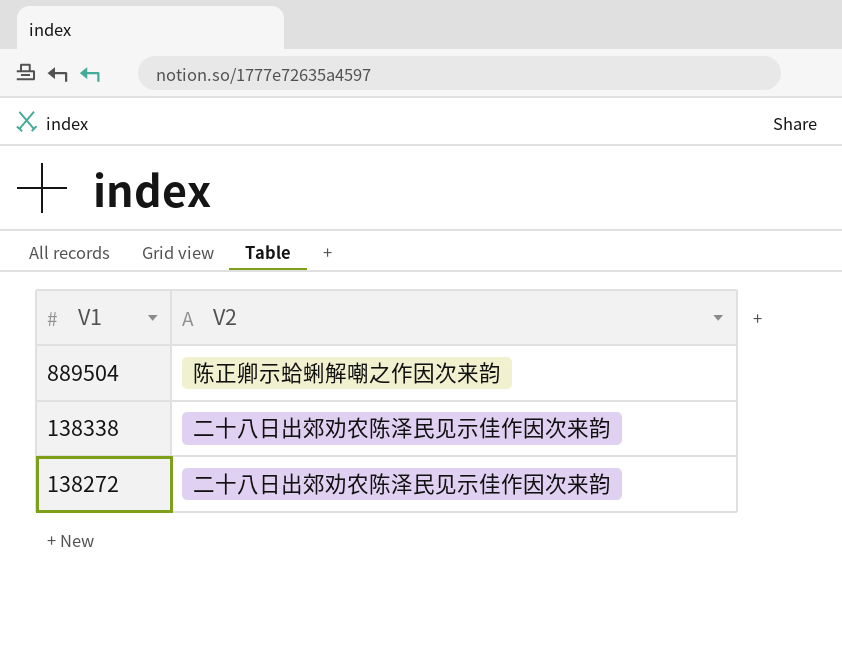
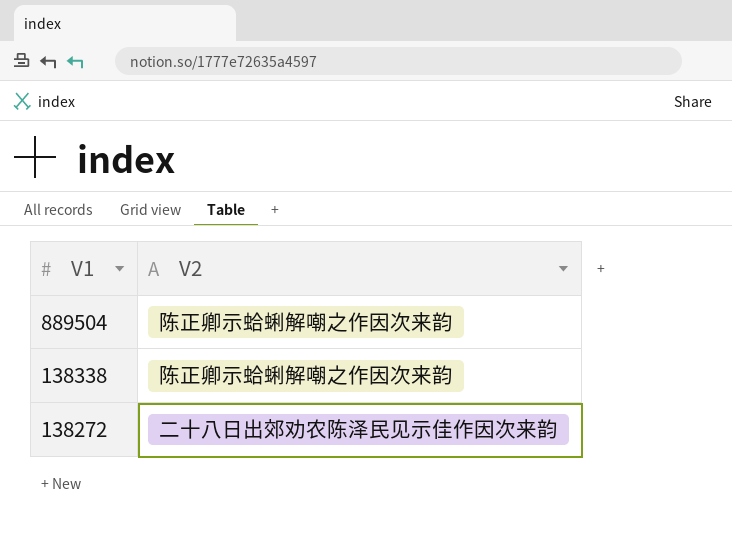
138338 | V2: 二十八日出郊劝农陈泽民见示佳作因次来韵 -> 陈正卿示蛤蜊解嘲之作因次来韵

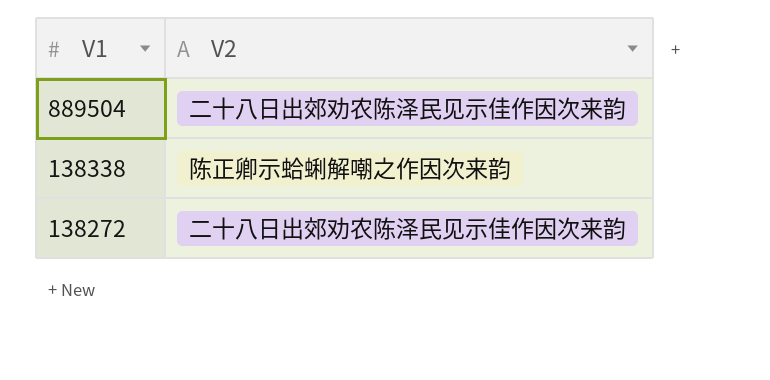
889504 | V2: 陈正卿示蛤蜊解嘲之作因次来韵 -> 二十八日出郊劝农陈泽民见示佳作因次来韵

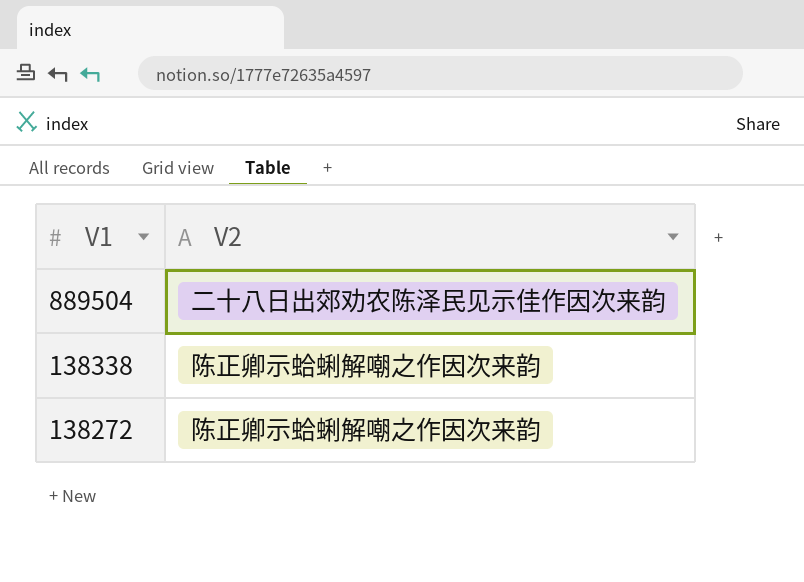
138272 | V2: 二十八日出郊劝农陈泽民见示佳作因次来韵 -> 陈正卿示蛤蜊解嘲之作因次来韵

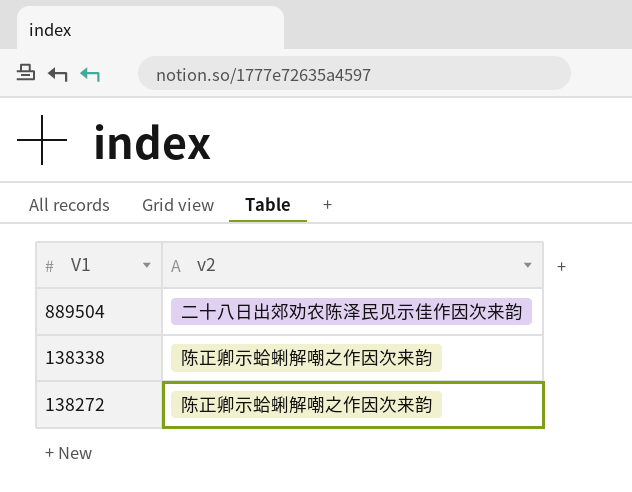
column name: V2 -> v2

